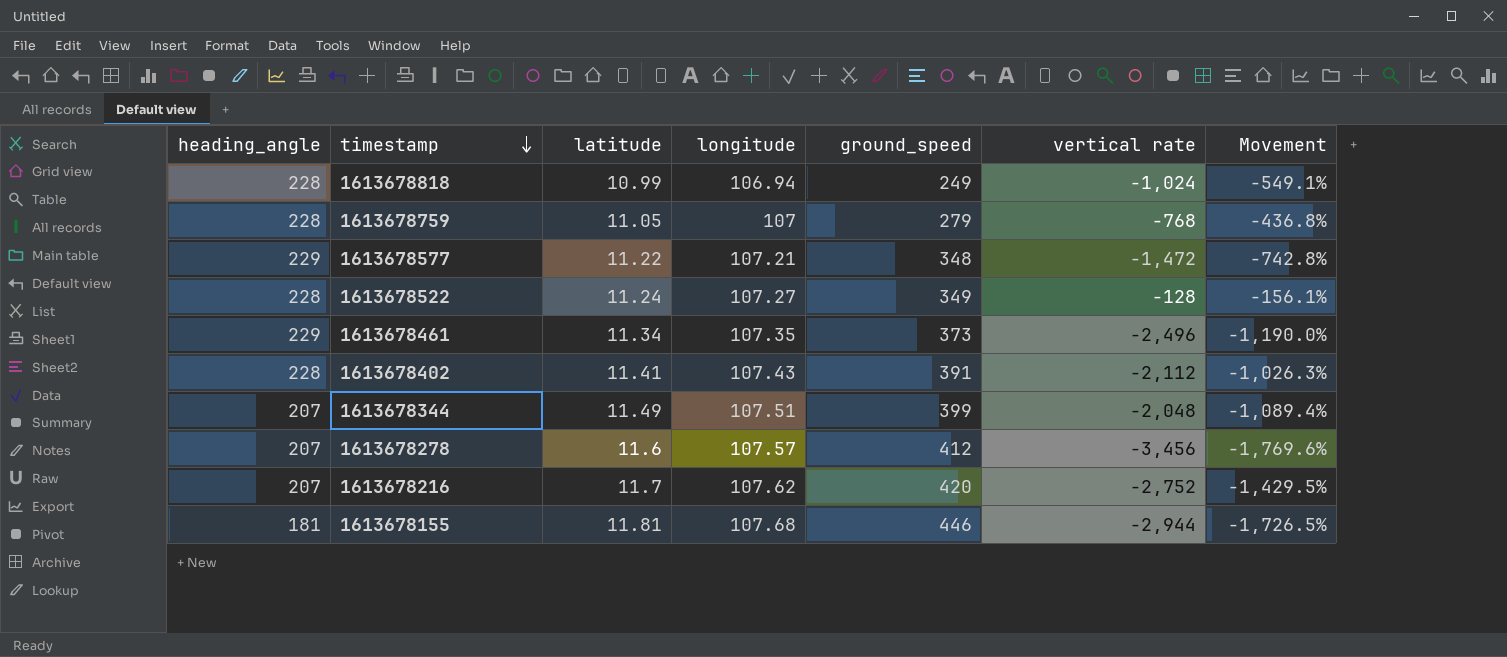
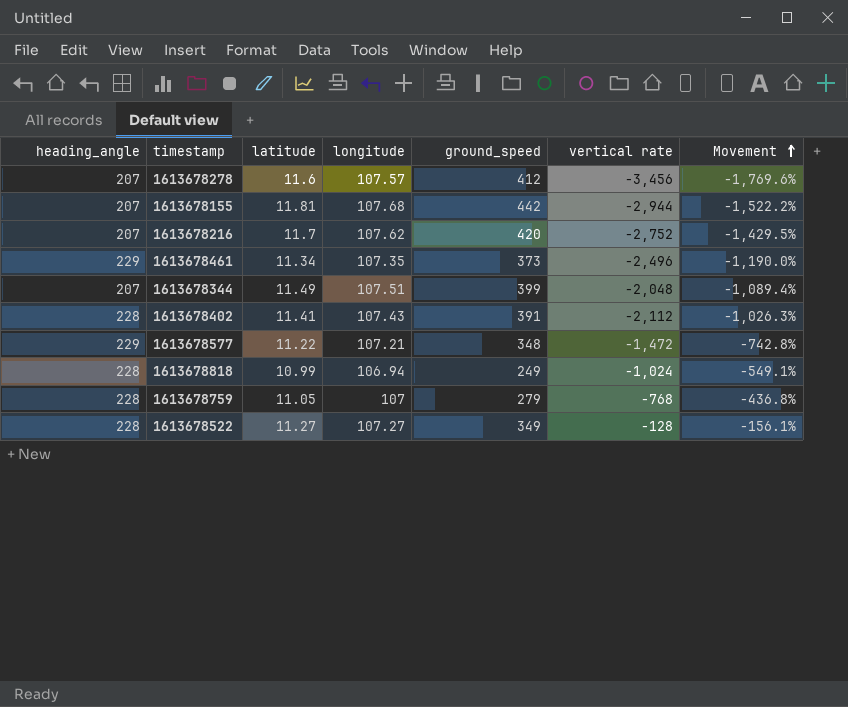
row order: timestamp descending -> Movement ascending
1613678155 | heading_angle: 181 -> 207
1613678155 | ground_speed: 446 -> 442
1613678155 | Movement: -1,726.5% -> -1,522.2%
1613678522 | latitude: 11.24 -> 11.27

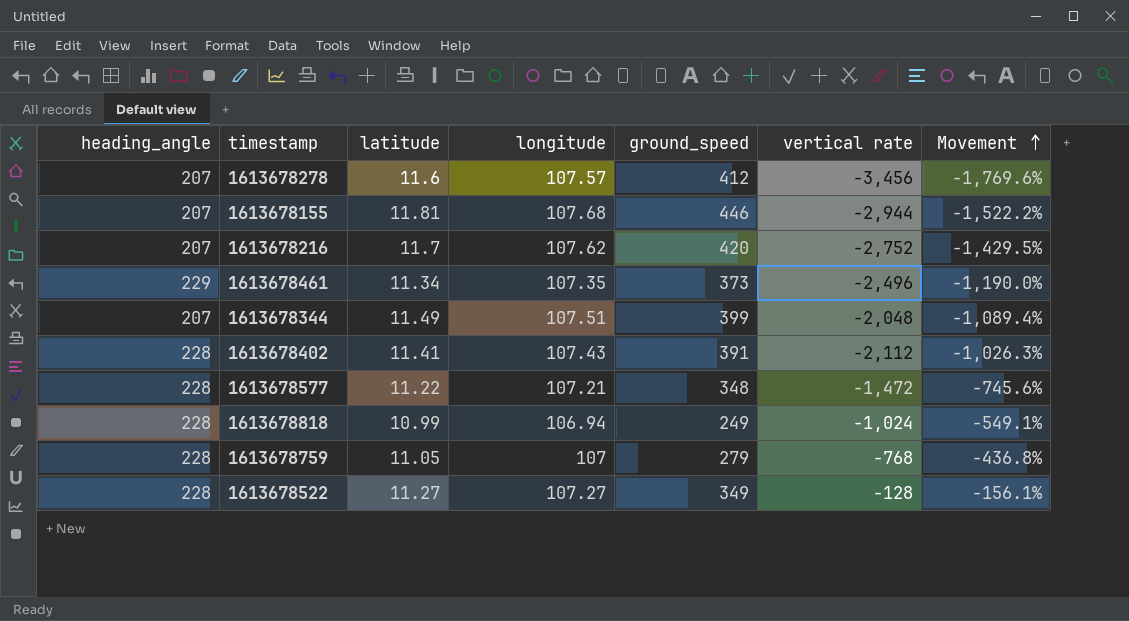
1613678155 | ground_speed: 442 -> 446
1613678577 | heading_angle: 229 -> 228
1613678577 | Movement: -742.8% -> -745.6%

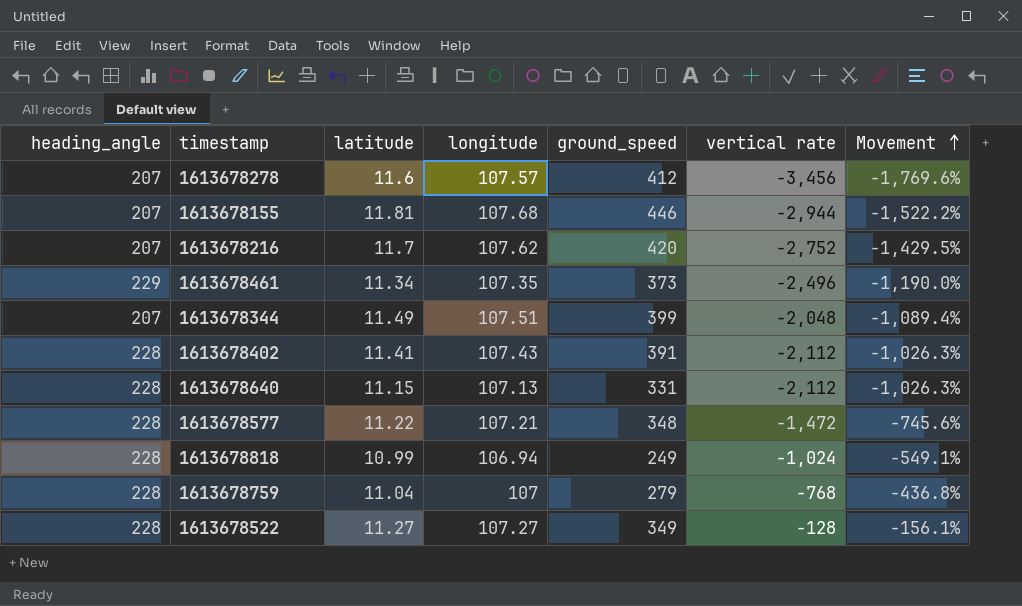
row 1613678640: none -> 228 | 11.15 | 107.13 | 331 | -2,112 | -1,026.3%
1613678759 | latitude: 11.05 -> 11.04

